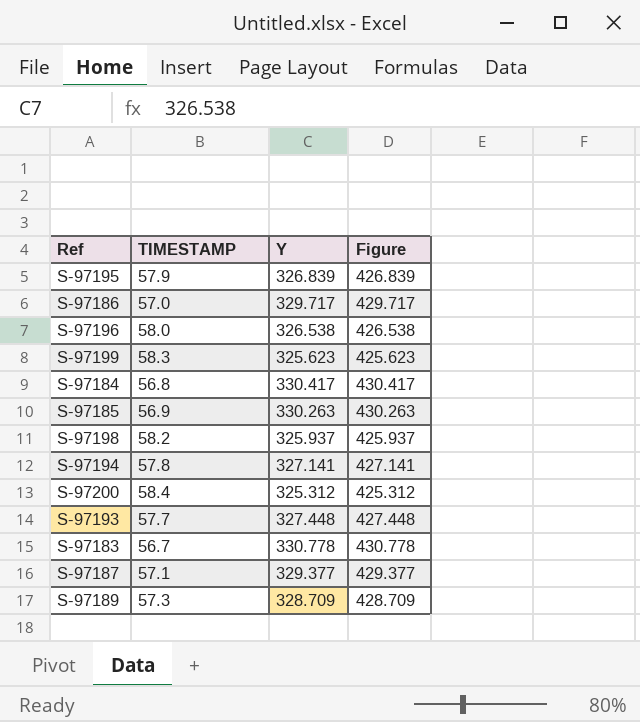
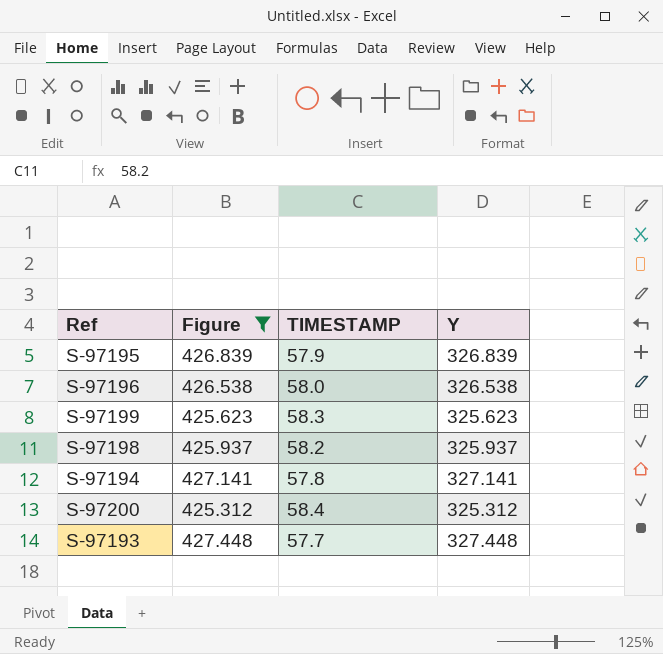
filter: none -> Figure <= 427.448
column Figure | position: 4 -> 2

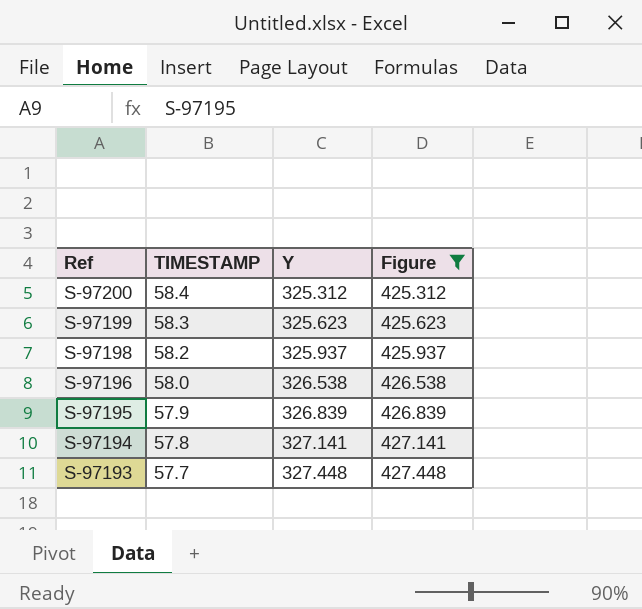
row order: none -> Ref descending
column Figure | position: 2 -> 4

